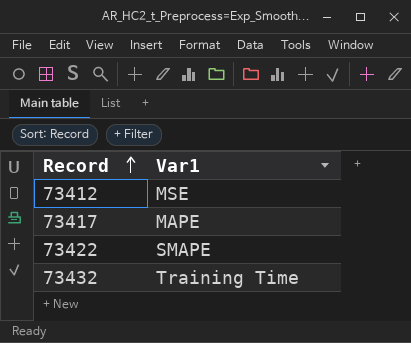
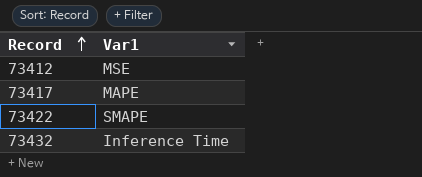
73432 | Var1: Training Time -> Inference Time

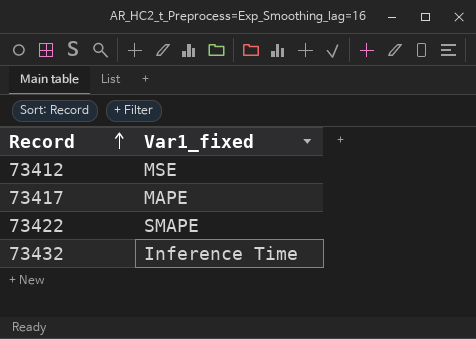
column name: Var1 -> Var1_fixed

